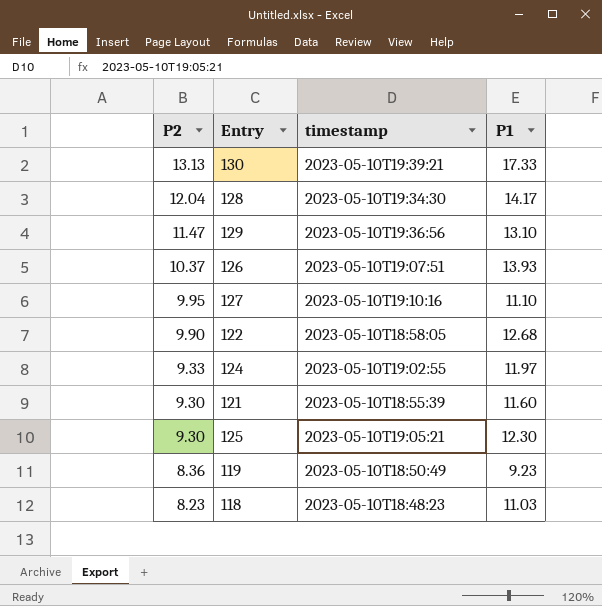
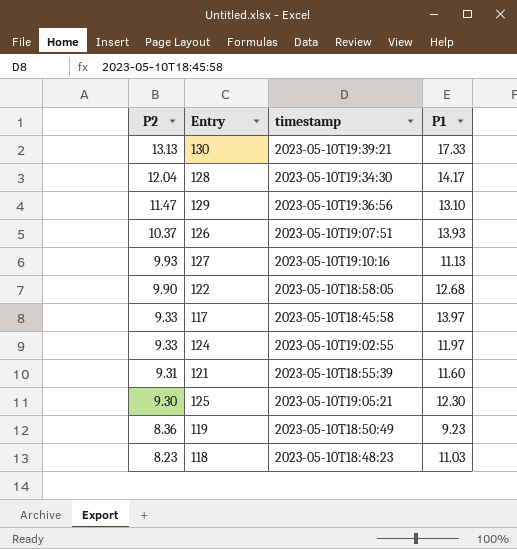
127 | P2: 9.95 -> 9.93
127 | P1: 11.10 -> 11.13
row 117: none -> 9.33 | 2023-05-10T18:45:58 | 13.97
121 | P2: 9.30 -> 9.31

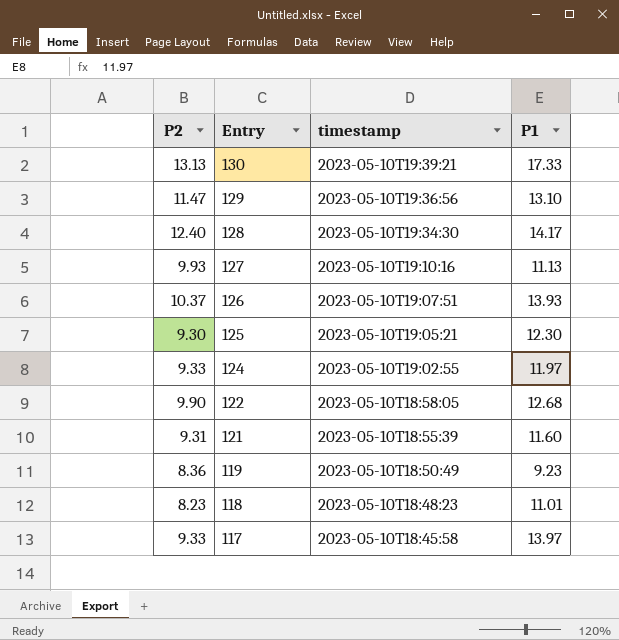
row order: P2 descending -> Entry descending
128 | P2: 12.04 -> 12.40
118 | P1: 11.03 -> 11.01

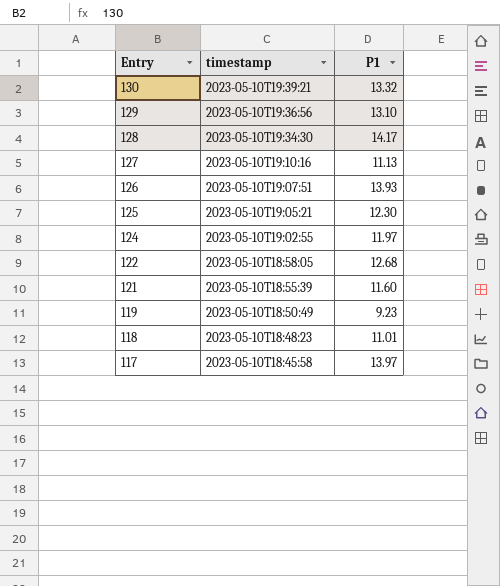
column P2 | position: 1 -> none
130 | P1: 17.33 -> 13.32

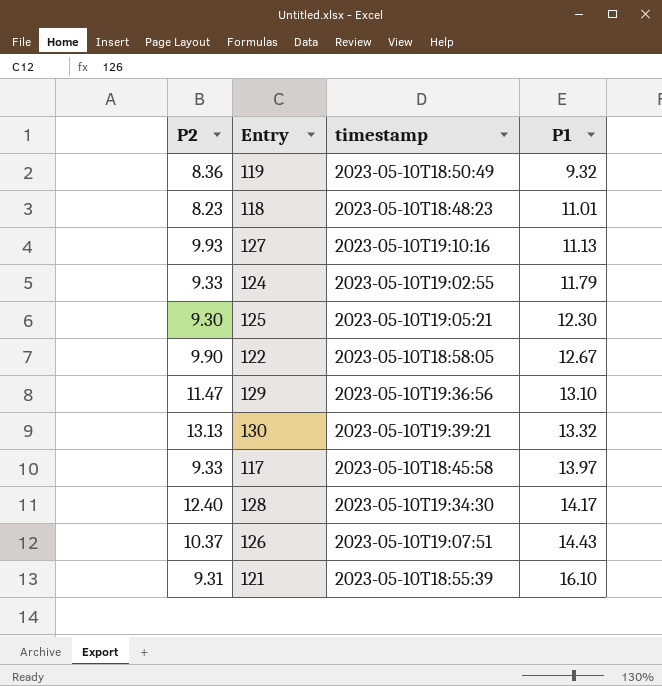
row order: Entry descending -> P1 ascending
column P2 | position: none -> 1
119 | P1: 9.23 -> 9.32
124 | P1: 11.97 -> 11.79
122 | P1: 12.68 -> 12.67
126 | P1: 13.93 -> 14.43
121 | P1: 11.60 -> 16.10

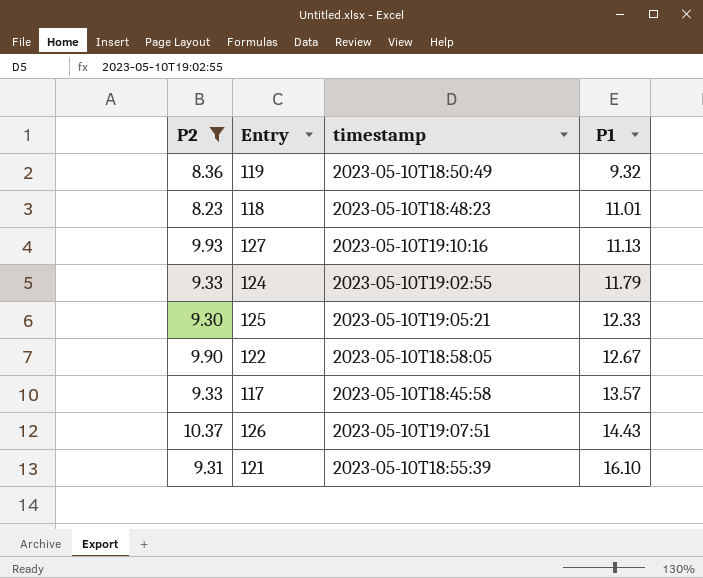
filter: none -> P2 <= 10.37
125 | P1: 12.30 -> 12.33
117 | P1: 13.97 -> 13.57

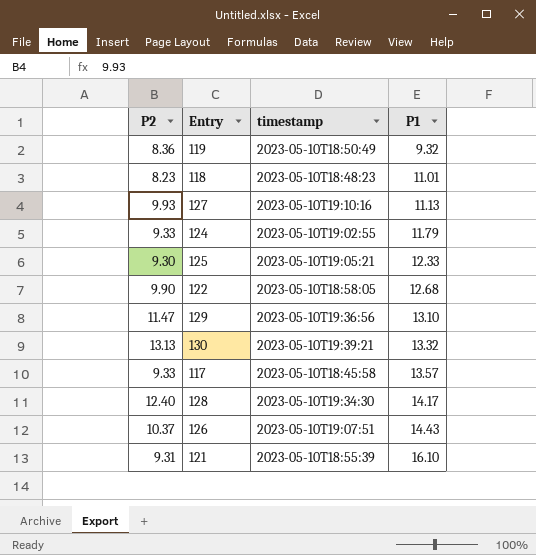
filter: P2 <= 10.37 -> none
122 | P1: 12.67 -> 12.68

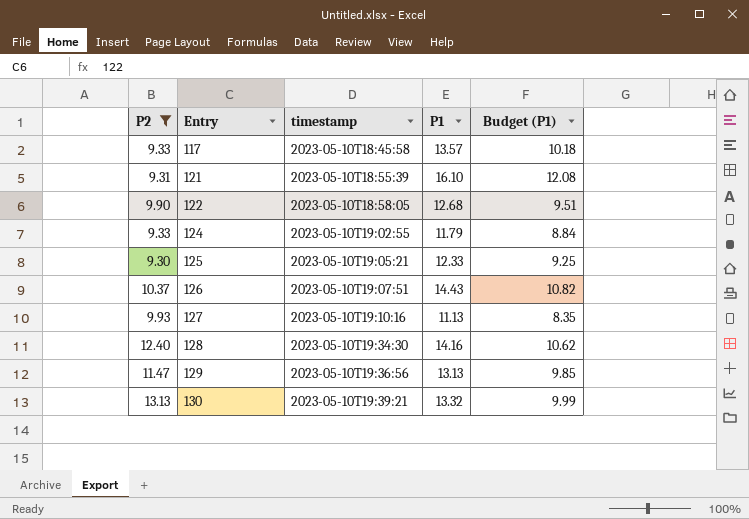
filter: none -> P2 >= 9.30
row order: P1 ascending -> Entry ascending
column Budget (P1) | formula: none -> [P1] * 0.75
128 | P1: 14.17 -> 14.16
129 | P1: 13.10 -> 13.13

